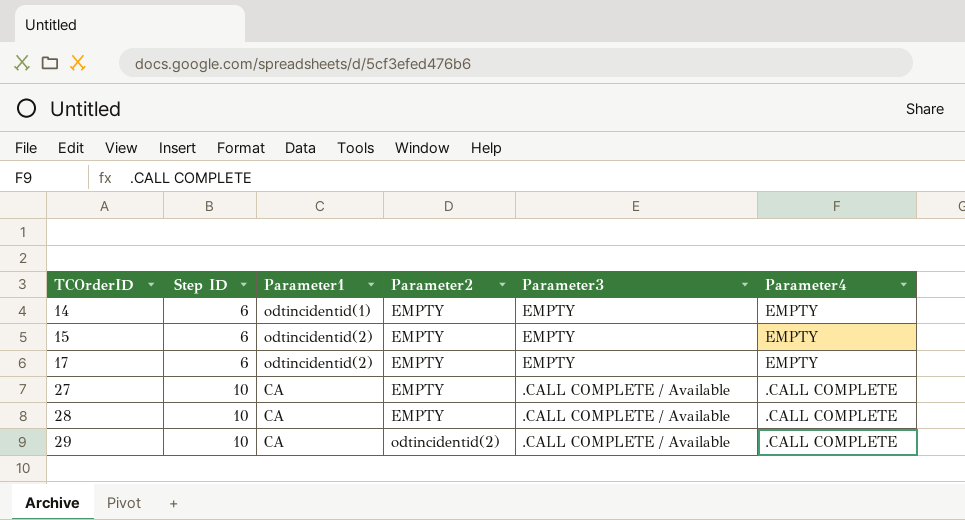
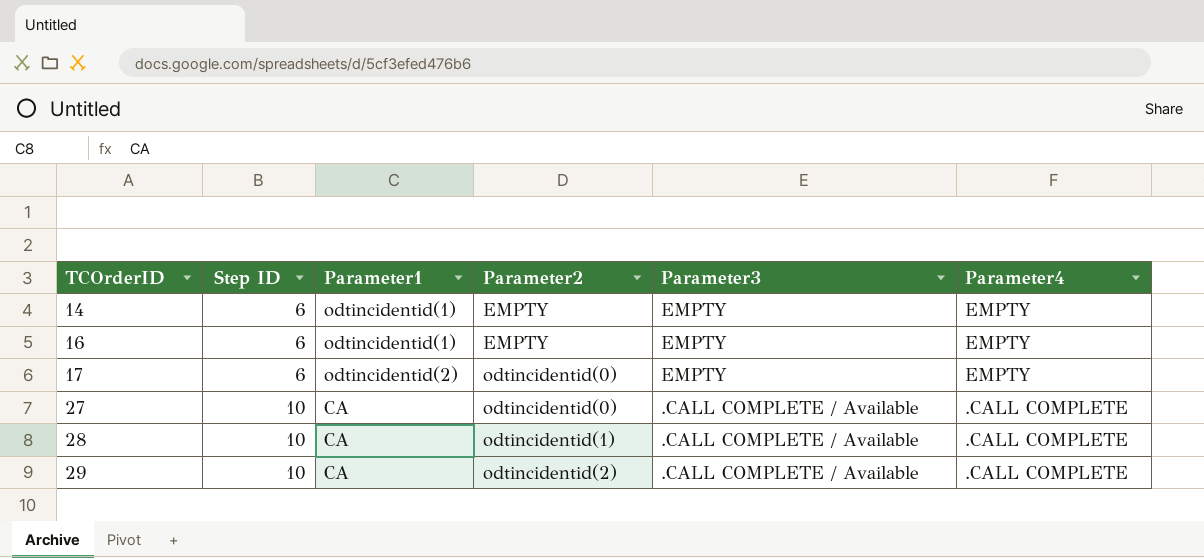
row 15: 6 | odtincidentid(2) | EMPTY | EMPTY | EMPTY -> none
row 16: none -> 6 | odtincidentid(1) | EMPTY | EMPTY | EMPTY
17 | Parameter2: EMPTY -> odtincidentid(0)
27 | Parameter2: EMPTY -> odtincidentid(0)
28 | Parameter2: EMPTY -> odtincidentid(1)

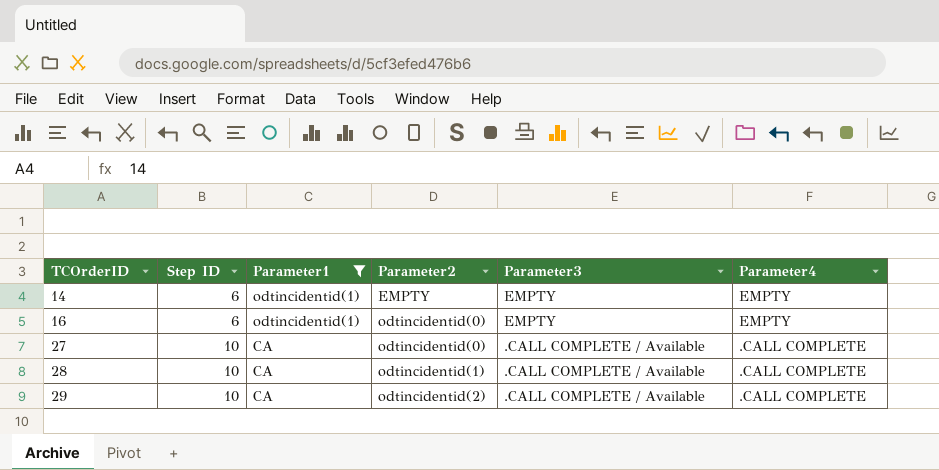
filter: none -> Parameter1 != odtincidentid(2)
16 | Parameter2: EMPTY -> odtincidentid(0)

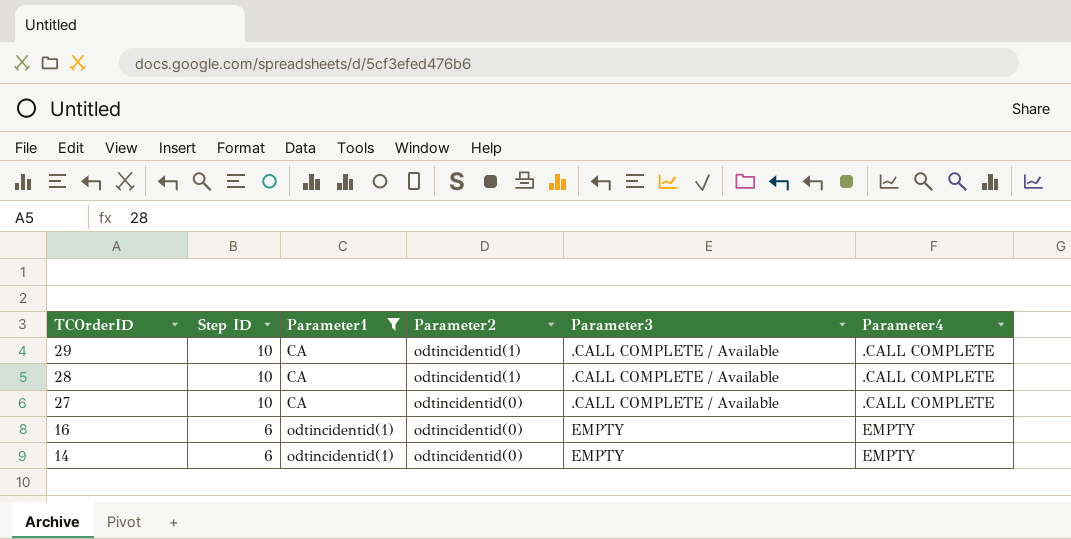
row order: TCOrderID ascending -> TCOrderID descending
29 | Parameter2: odtincidentid(2) -> odtincidentid(1)
14 | Parameter2: EMPTY -> odtincidentid(0)

